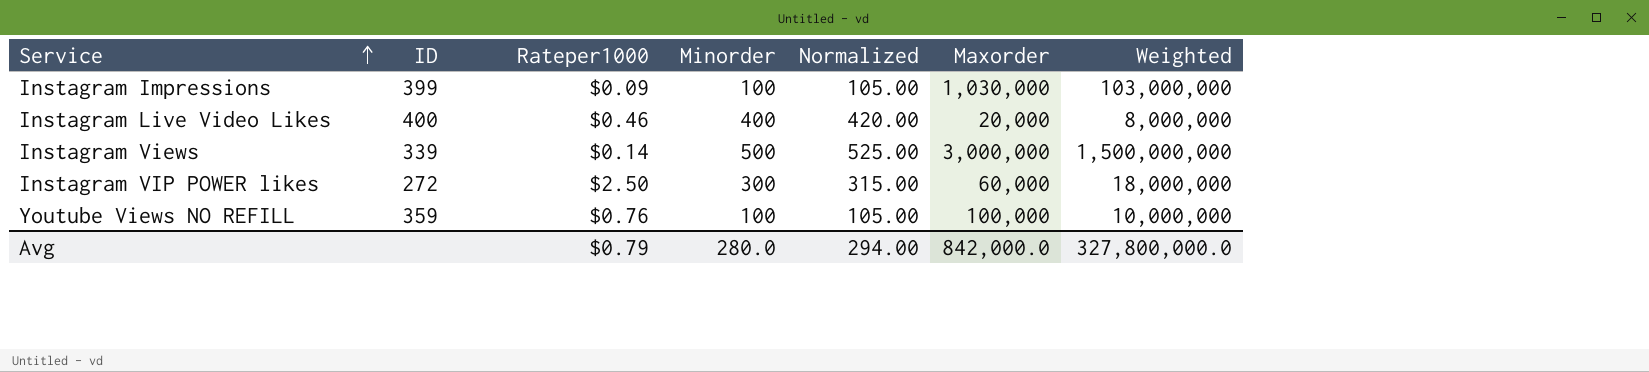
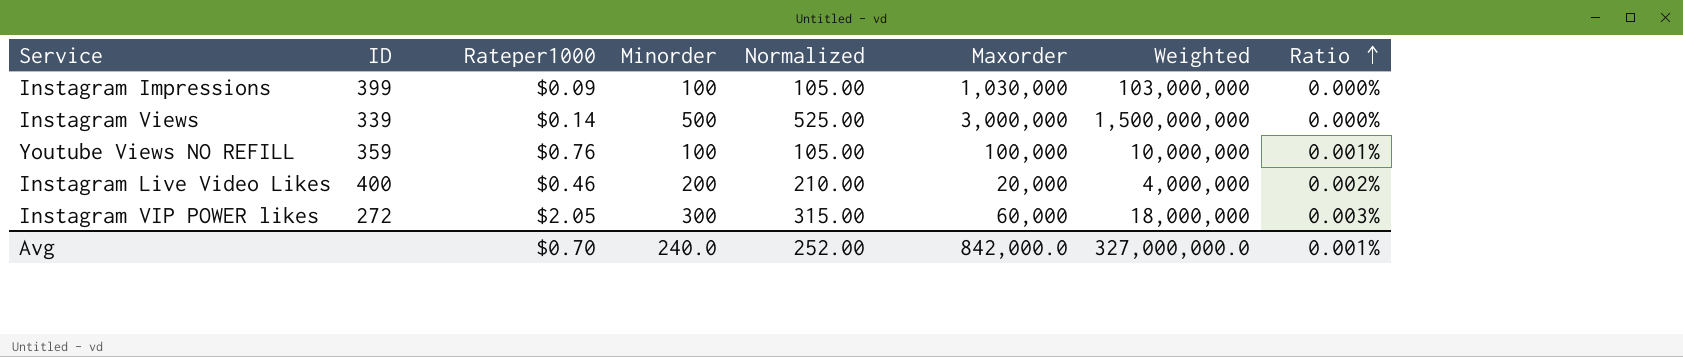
row order: Service ascending -> Ratio ascending
column Ratio | formula: none -> [Rateper1000] / [Maxorder]
Instagram Live Video Likes | Minorder: 400 -> 200
Instagram Live Video Likes | Normalized: 420.00 -> 210.00
Instagram Live Video Likes | Weighted: 8,000,000 -> 4,000,000
Instagram VIP POWER likes | Rateper1000: $2.50 -> $2.05
Avg | Rateper1000: $0.79 -> $0.70
Avg | Minorder: 280.0 -> 240.0
Avg | Normalized: 294.00 -> 252.00
Avg | Weighted: 327,800,000.0 -> 327,000,000.0

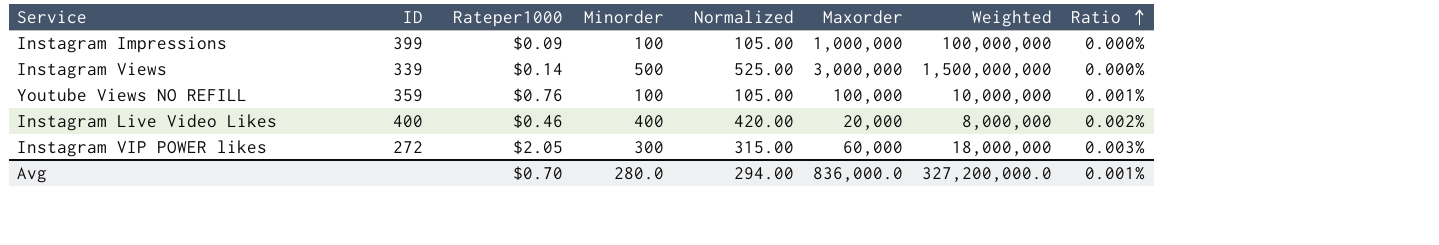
Instagram Impressions | Maxorder: 1,030,000 -> 1,000,000
Instagram Impressions | Weighted: 103,000,000 -> 100,000,000
Instagram Live Video Likes | Minorder: 200 -> 400
Instagram Live Video Likes | Normalized: 210.00 -> 420.00
Instagram Live Video Likes | Weighted: 4,000,000 -> 8,000,000
Avg | Minorder: 240.0 -> 280.0
Avg | Normalized: 252.00 -> 294.00
Avg | Maxorder: 842,000.0 -> 836,000.0
Avg | Weighted: 327,000,000.0 -> 327,200,000.0

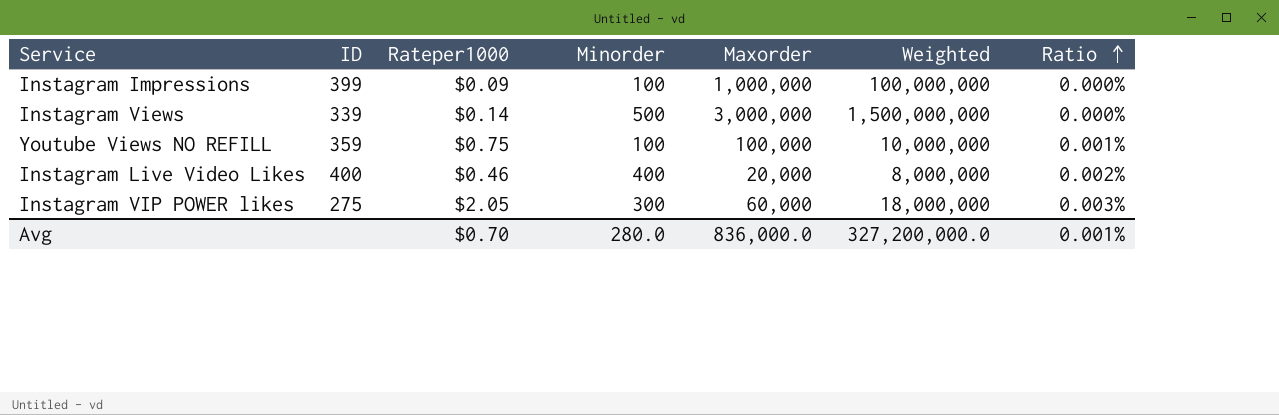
column Normalized | formula: [Minorder] * 1.05 -> none
Youtube Views NO REFILL | Rateper1000: $0.76 -> $0.75
Instagram VIP POWER likes | ID: 272 -> 275

